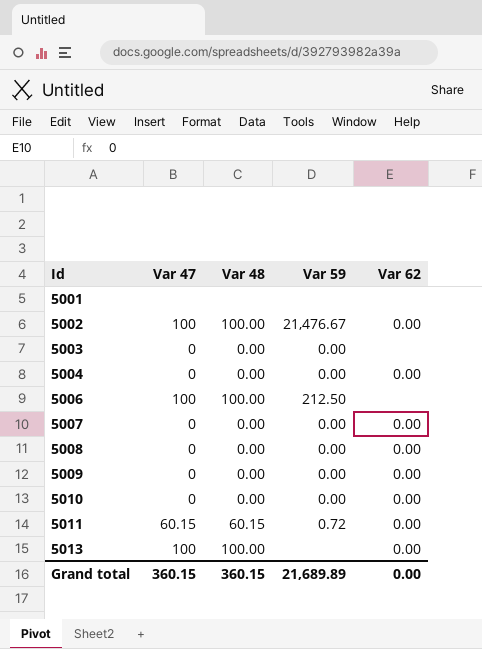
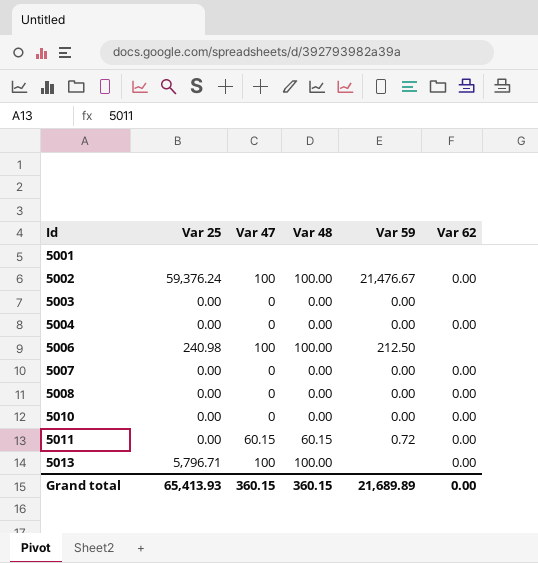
column Var 25 | position: none -> 2
row 5009: 0 | 0.00 | 0.00 | 0.00 -> none

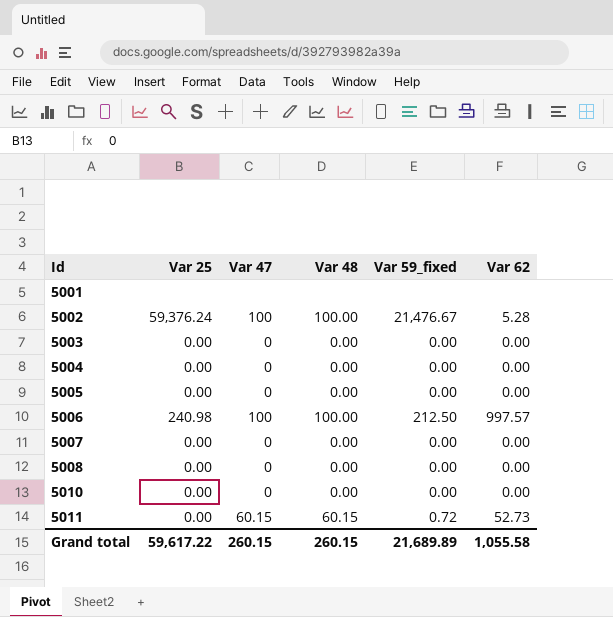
column name: Var 59 -> Var 59_fixed
row 5013: 5,796.71 | 100 | 100.00 | none | 0.00 -> none
5002 | Var 62: 0.00 -> 5.28
5003 | Var 62: none -> 0.00
row 5005: none -> 0.00 | 0 | 0.00 | 0.00 | 0.00
5006 | Var 62: none -> 997.57
5011 | Var 62: 0.00 -> 52.73
Grand total | Var 25: 65,413.93 -> 59,617.22
Grand total | Var 47: 360.15 -> 260.15
Grand total | Var 48: 360.15 -> 260.15
Grand total | Var 62: 0.00 -> 1,055.58

